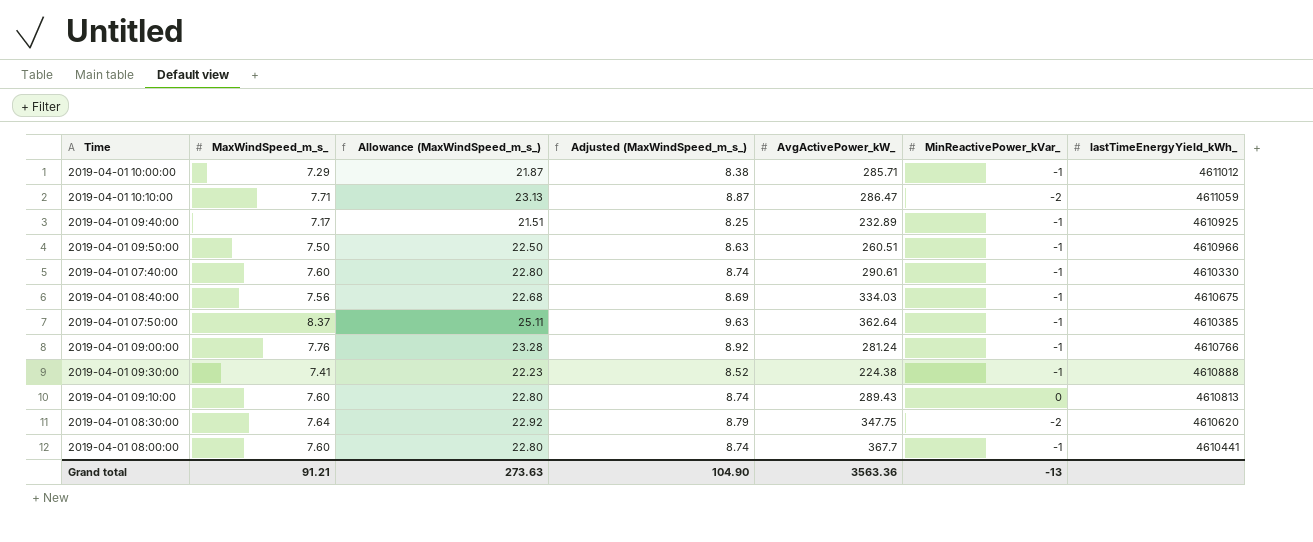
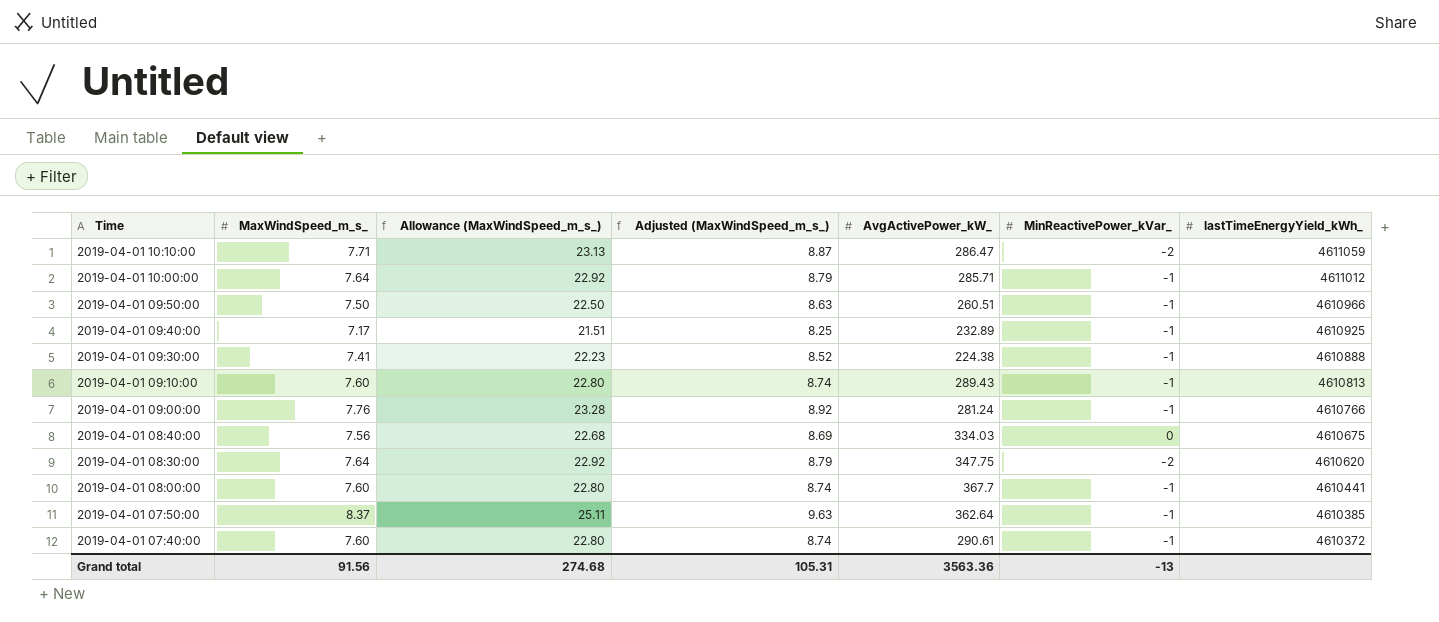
row order: none -> Time descending
2019-04-01 10:00:00 | MaxWindSpeed_m_s_: 7.29 -> 7.64
2019-04-01 10:00:00 | Allowance (MaxWindSpeed_m_s_): 21.87 -> 22.92
2019-04-01 10:00:00 | Adjusted (MaxWindSpeed_m_s_): 8.38 -> 8.79
2019-04-01 09:10:00 | MinReactivePower_kVar_: 0 -> -1
2019-04-01 08:40:00 | MinReactivePower_kVar_: -1 -> 0
2019-04-01 07:40:00 | lastTimeEnergyYield_kWh_: 4610330 -> 4610372
Grand total | MaxWindSpeed_m_s_: 91.21 -> 91.56
Grand total | Allowance (MaxWindSpeed_m_s_): 273.63 -> 274.68
Grand total | Adjusted (MaxWindSpeed_m_s_): 104.90 -> 105.31

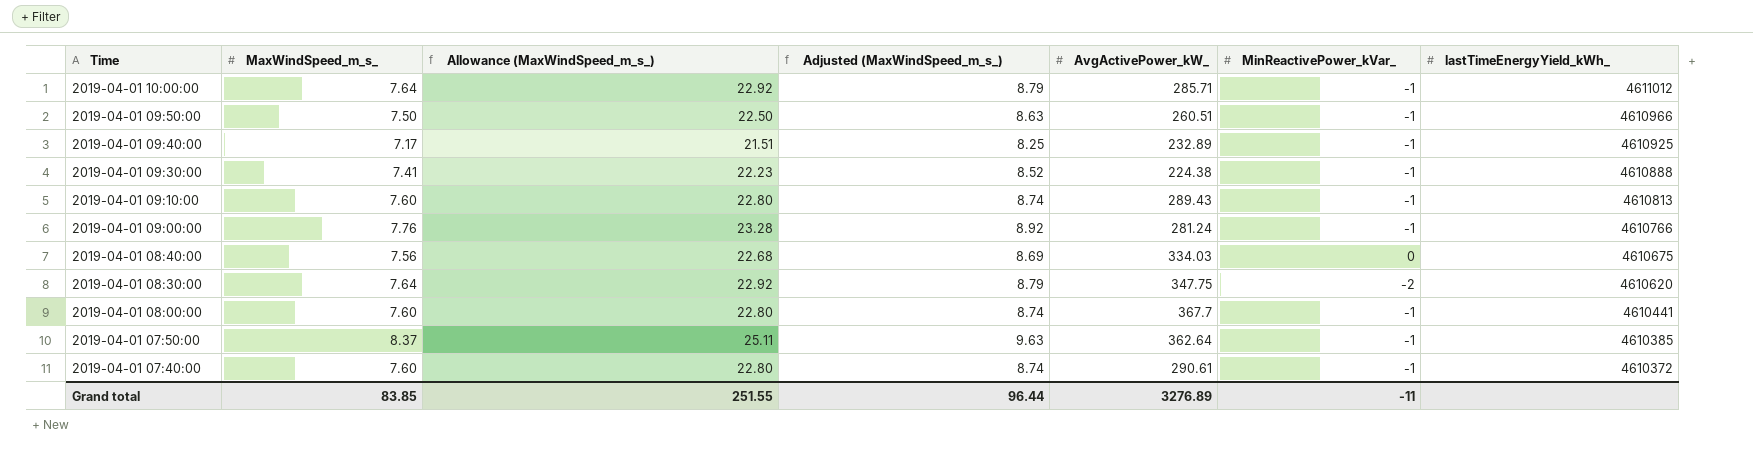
row 2019-04-01 10:10:00: 7.71 | 23.13 | 8.87 | 286.47 | -2 | 4611059 -> none
Grand total | MaxWindSpeed_m_s_: 91.56 -> 83.85
Grand total | Allowance (MaxWindSpeed_m_s_): 274.68 -> 251.55
Grand total | Adjusted (MaxWindSpeed_m_s_): 105.31 -> 96.44
Grand total | AvgActivePower_kW_: 3563.36 -> 3276.89
Grand total | MinReactivePower_kVar_: -13 -> -11

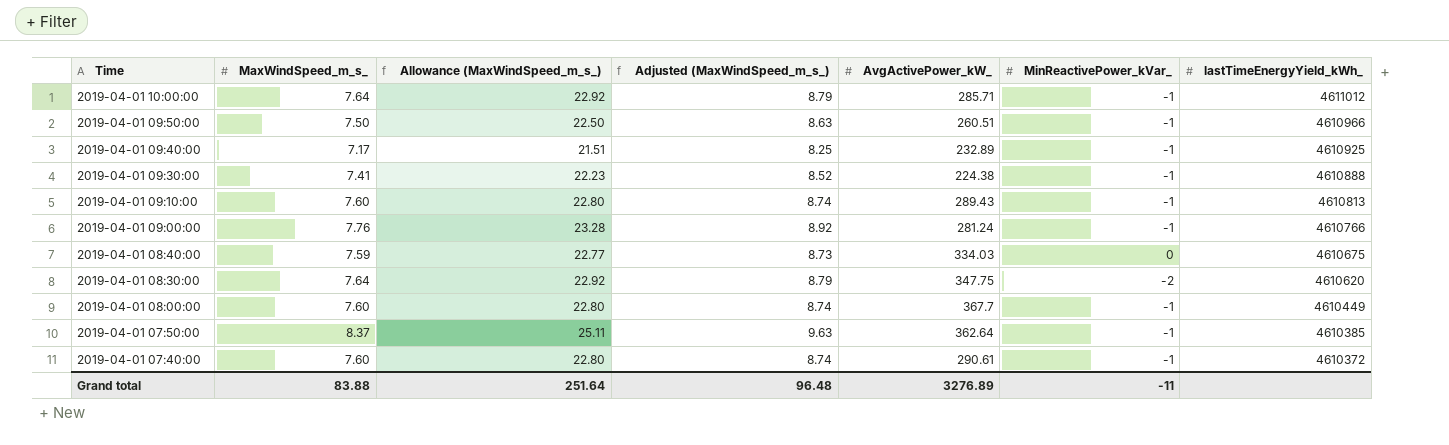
2019-04-01 08:40:00 | MaxWindSpeed_m_s_: 7.56 -> 7.59
2019-04-01 08:40:00 | Allowance (MaxWindSpeed_m_s_): 22.68 -> 22.77
2019-04-01 08:40:00 | Adjusted (MaxWindSpeed_m_s_): 8.69 -> 8.73
2019-04-01 08:00:00 | lastTimeEnergyYield_kWh_: 4610441 -> 4610449
Grand total | MaxWindSpeed_m_s_: 83.85 -> 83.88
Grand total | Allowance (MaxWindSpeed_m_s_): 251.55 -> 251.64
Grand total | Adjusted (MaxWindSpeed_m_s_): 96.44 -> 96.48

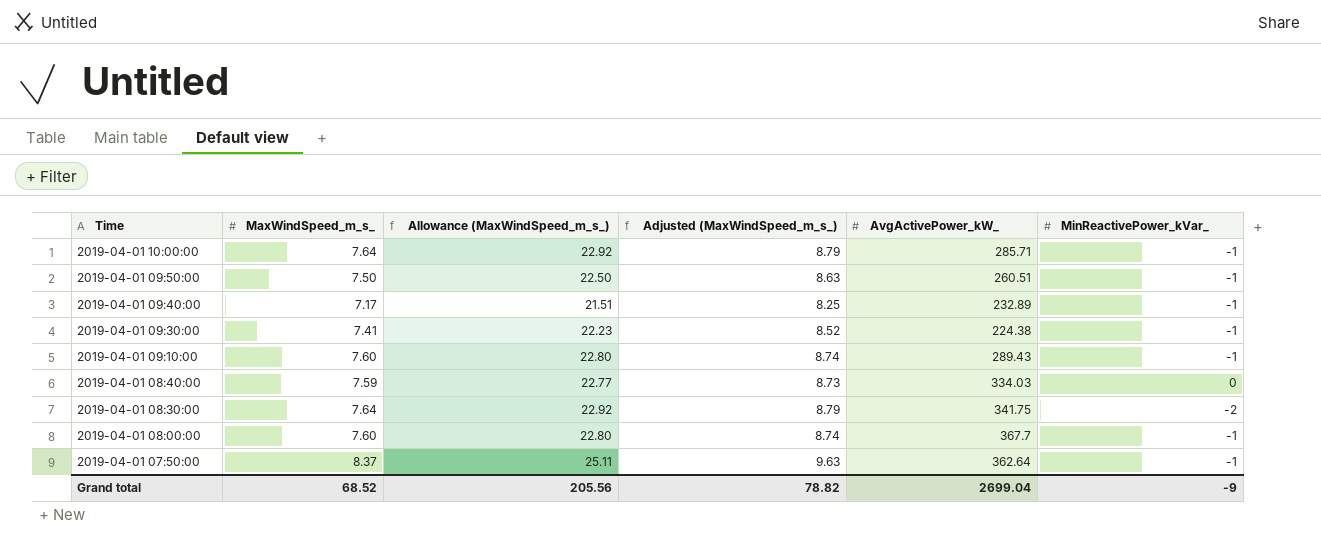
column lastTimeEnergyYield_kWh_ | position: 7 -> none
row 2019-04-01 09:00:00: 7.76 | 23.28 | 8.92 | 281.24 | -1 | 4610766 -> none
row 2019-04-01 07:40:00: 7.60 | 22.80 | 8.74 | 290.61 | -1 | 4610372 -> none
2019-04-01 08:30:00 | AvgActivePower_kW_: 347.75 -> 341.75
Grand total | MaxWindSpeed_m_s_: 83.88 -> 68.52
Grand total | Allowance (MaxWindSpeed_m_s_): 251.64 -> 205.56
Grand total | Adjusted (MaxWindSpeed_m_s_): 96.48 -> 78.82
Grand total | AvgActivePower_kW_: 3276.89 -> 2699.04
Grand total | MinReactivePower_kVar_: -11 -> -9

